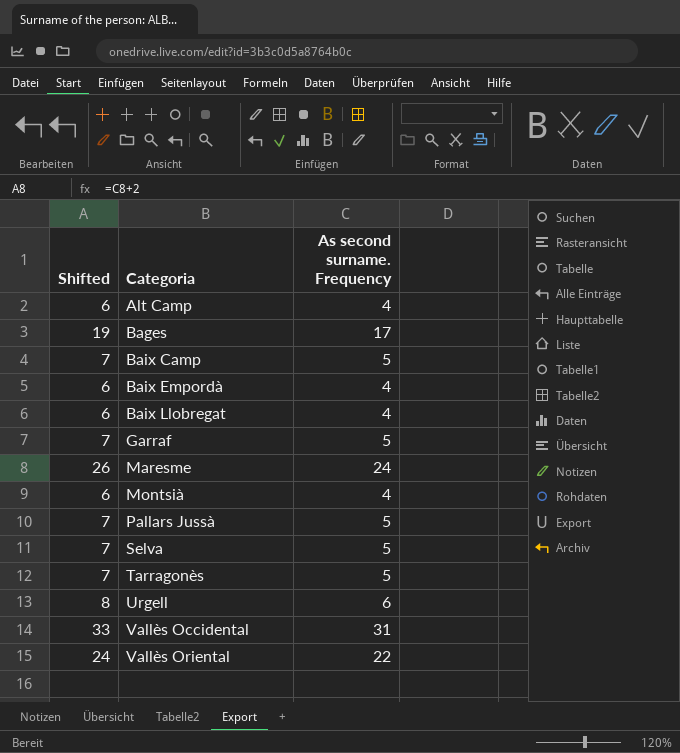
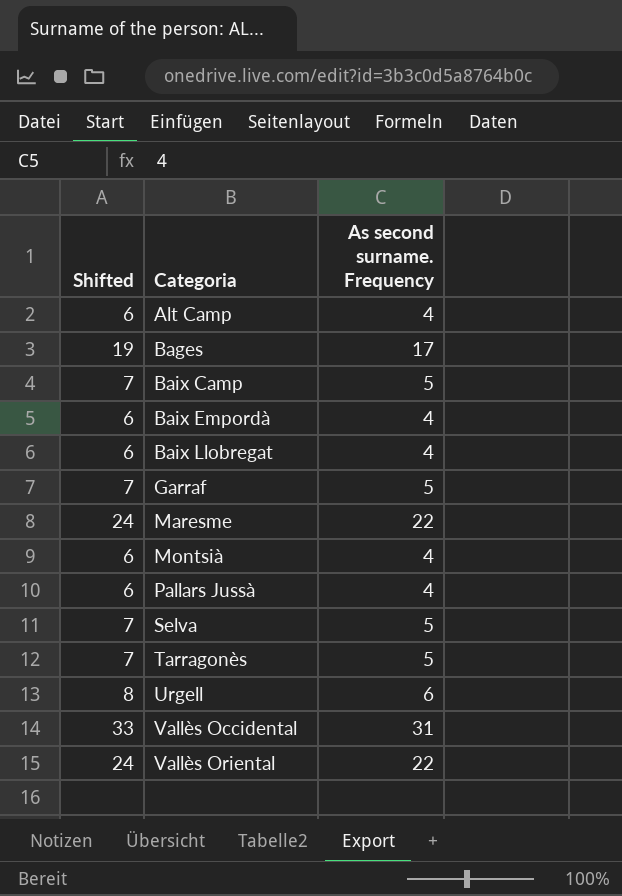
Maresme | Shifted: 26 -> 24
Maresme | As second surname. Frequency: 24 -> 22
Pallars Jussà | Shifted: 7 -> 6
Pallars Jussà | As second surname. Frequency: 5 -> 4

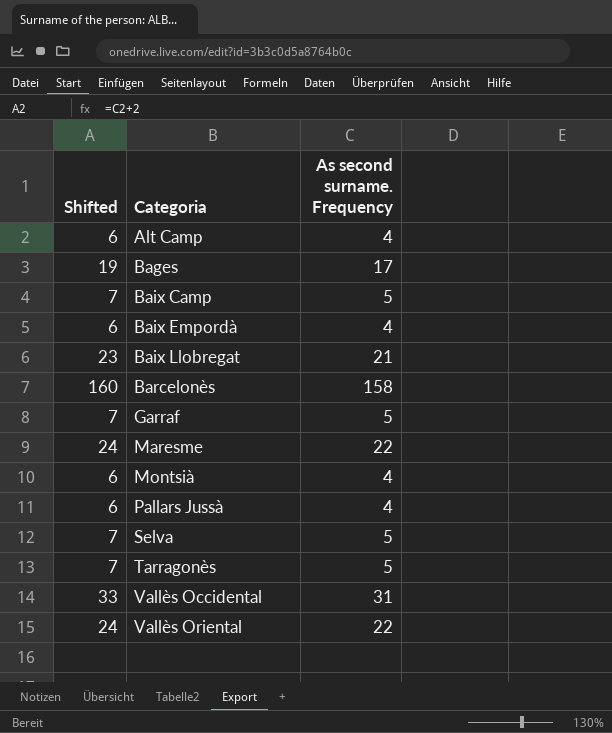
row Urgell: 8 | 6 -> none
Baix Llobregat | Shifted: 6 -> 23
Baix Llobregat | As second surname. Frequency: 4 -> 21
row Barcelonès: none -> 160 | 158

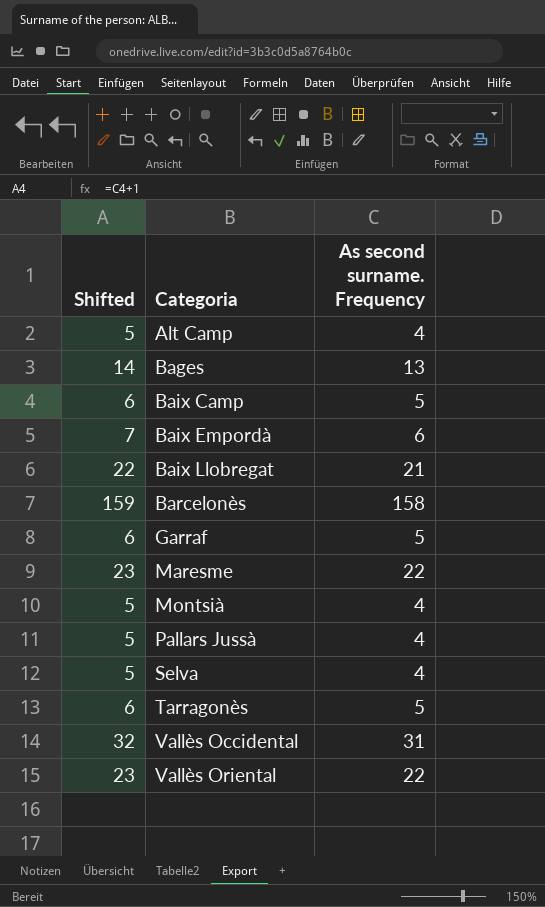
column Shifted | formula: [As second surname. Frequency] + 2 -> [As second surname. Frequency] + 1
Bages | As second surname. Frequency: 17 -> 13
Baix Empordà | As second surname. Frequency: 4 -> 6
Selva | As second surname. Frequency: 5 -> 4

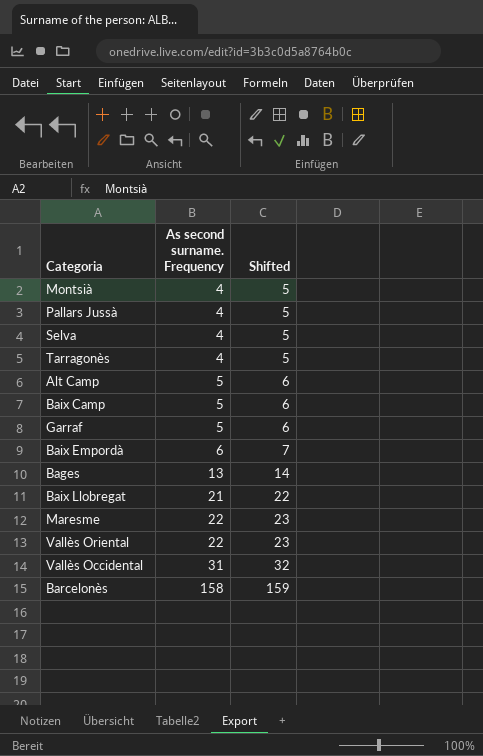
row order: Categoria ascending -> As second surname. Frequency ascending
column Shifted | position: 1 -> 3
Tarragonès | As second surname. Frequency: 5 -> 4
Tarragonès | Shifted: 6 -> 5
Alt Camp | As second surname. Frequency: 4 -> 5
Alt Camp | Shifted: 5 -> 6

